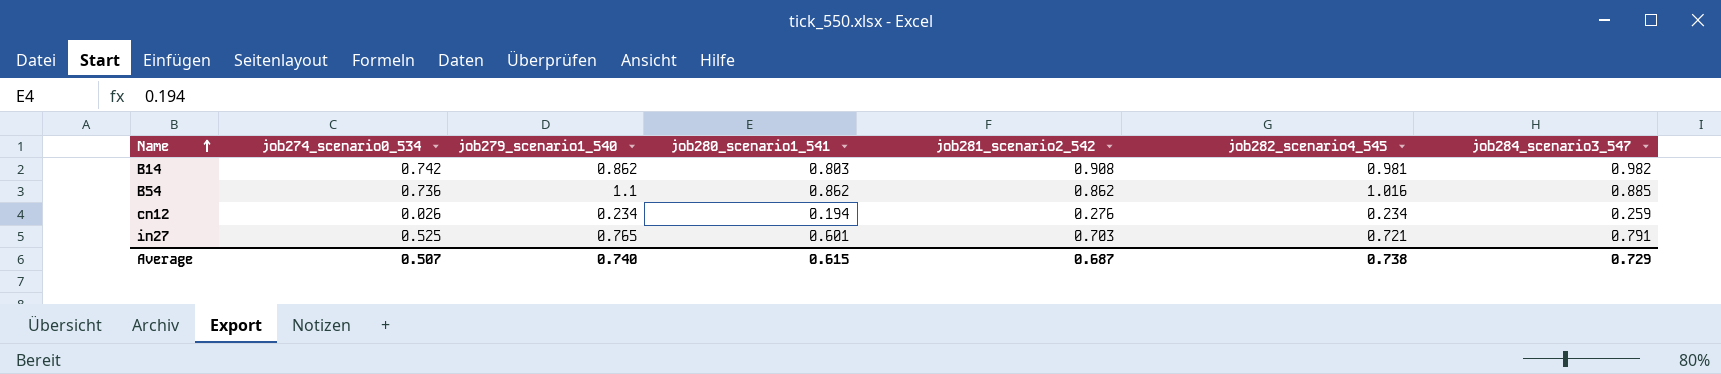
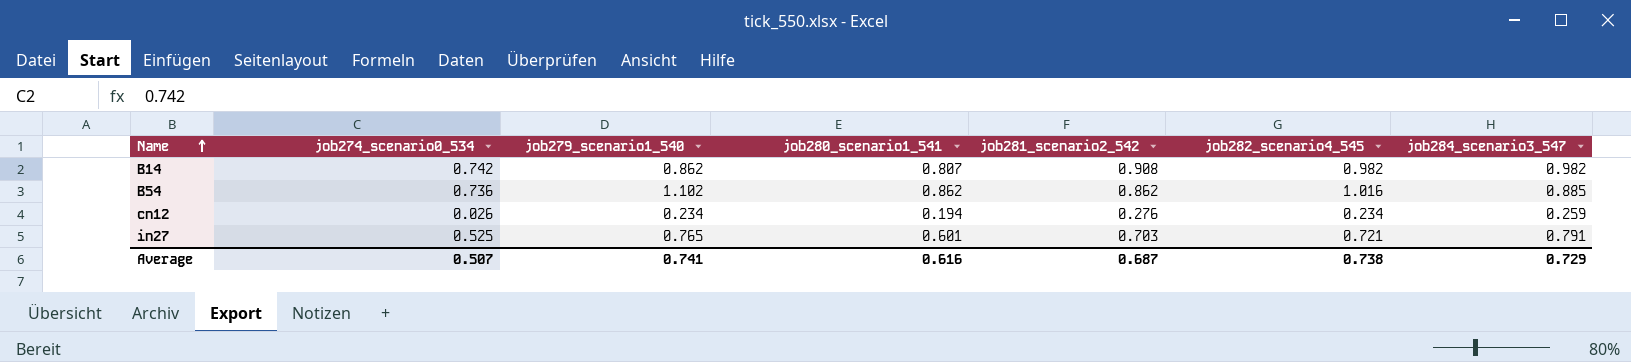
B14 | job280_scenario1_541: 0.803 -> 0.807
B14 | job282_scenario4_545: 0.981 -> 0.982
B54 | job279_scenario1_540: 1.1 -> 1.102
Average | job279_scenario1_540: 0.740 -> 0.741
Average | job280_scenario1_541: 0.615 -> 0.616

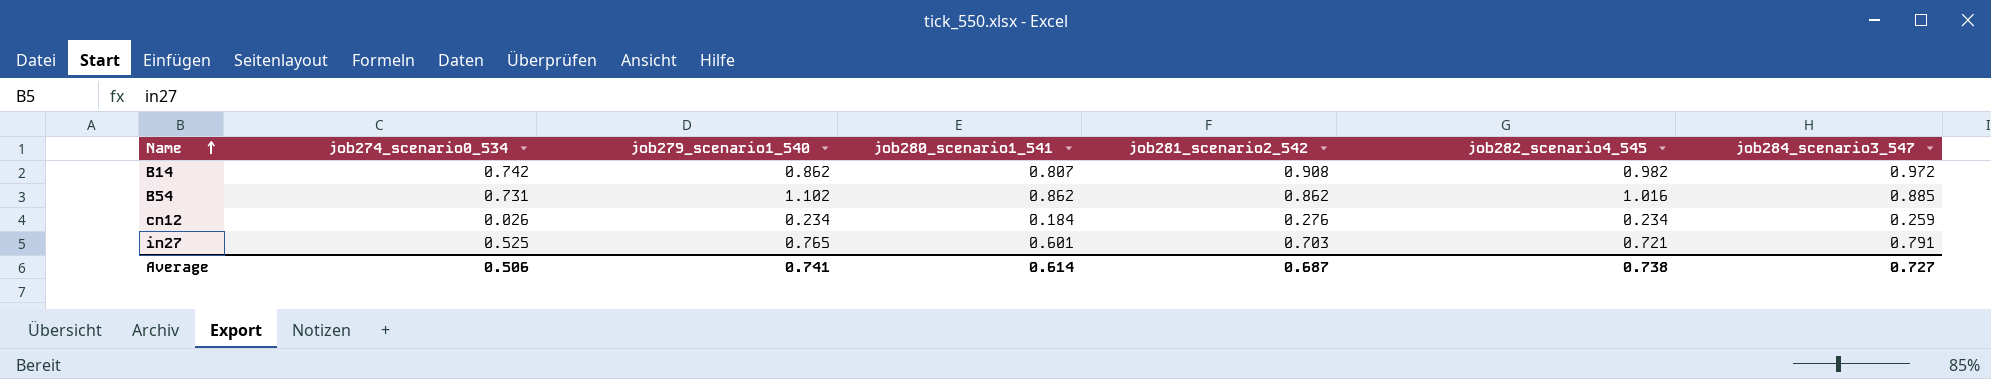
B14 | job284_scenario3_547: 0.982 -> 0.972
B54 | job274_scenario0_534: 0.736 -> 0.731
cn12 | job280_scenario1_541: 0.194 -> 0.184
Average | job274_scenario0_534: 0.507 -> 0.506
Average | job280_scenario1_541: 0.616 -> 0.614
Average | job284_scenario3_547: 0.729 -> 0.727

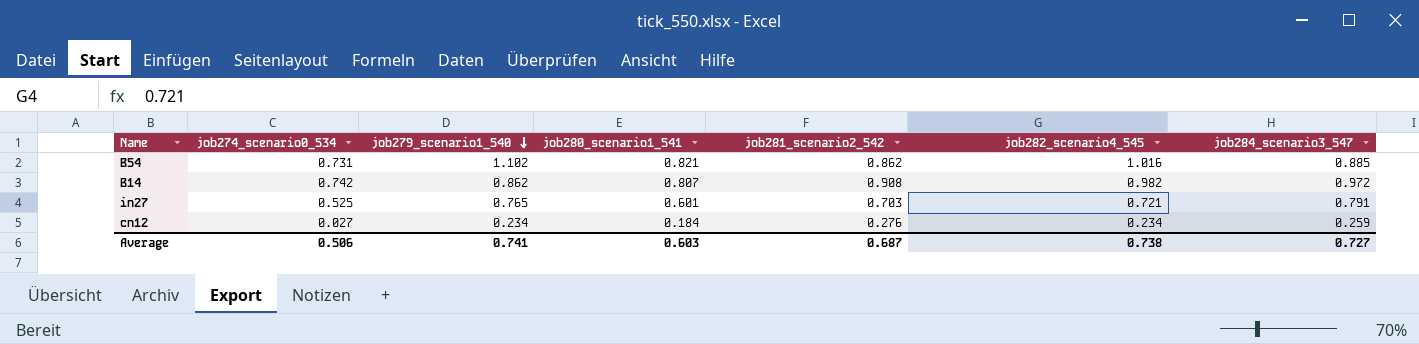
row order: Name ascending -> job279_scenario1_540 descending
B54 | job280_scenario1_541: 0.862 -> 0.821
cn12 | job274_scenario0_534: 0.026 -> 0.027
Average | job280_scenario1_541: 0.614 -> 0.603

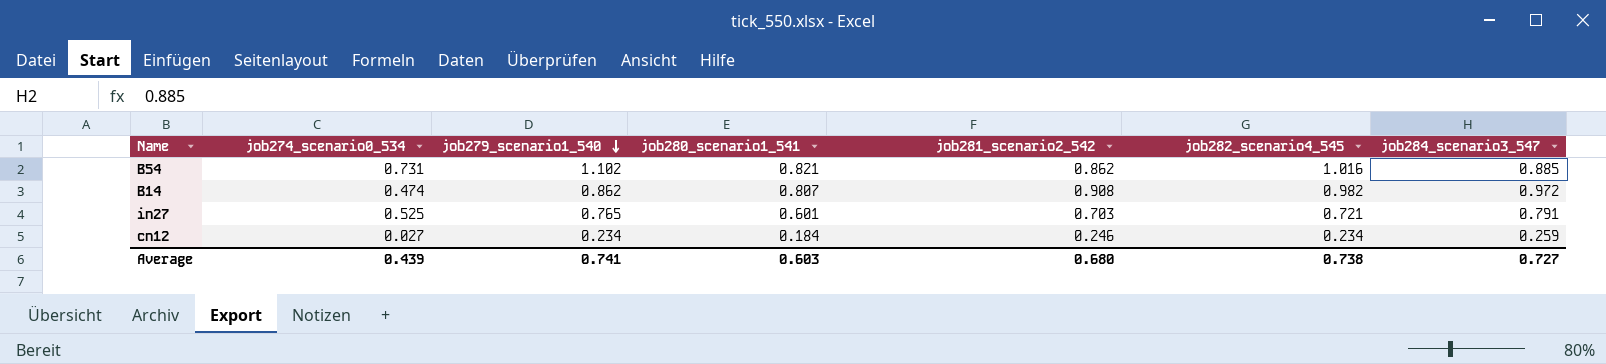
B14 | job274_scenario0_534: 0.742 -> 0.474
cn12 | job281_scenario2_542: 0.276 -> 0.246
Average | job274_scenario0_534: 0.506 -> 0.439
Average | job281_scenario2_542: 0.687 -> 0.680

